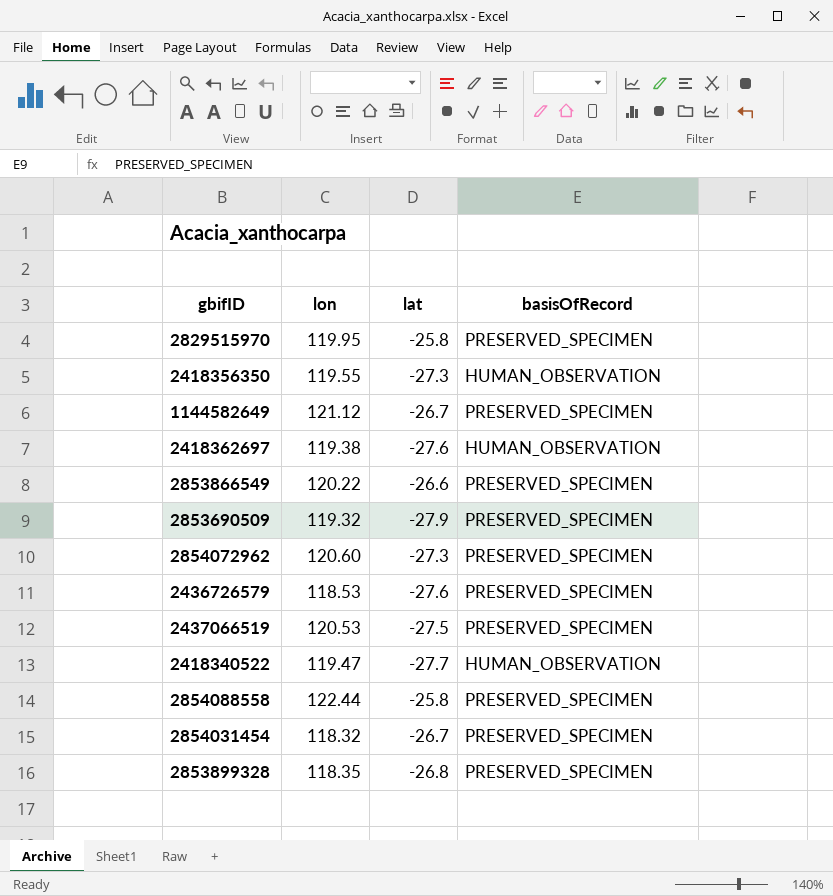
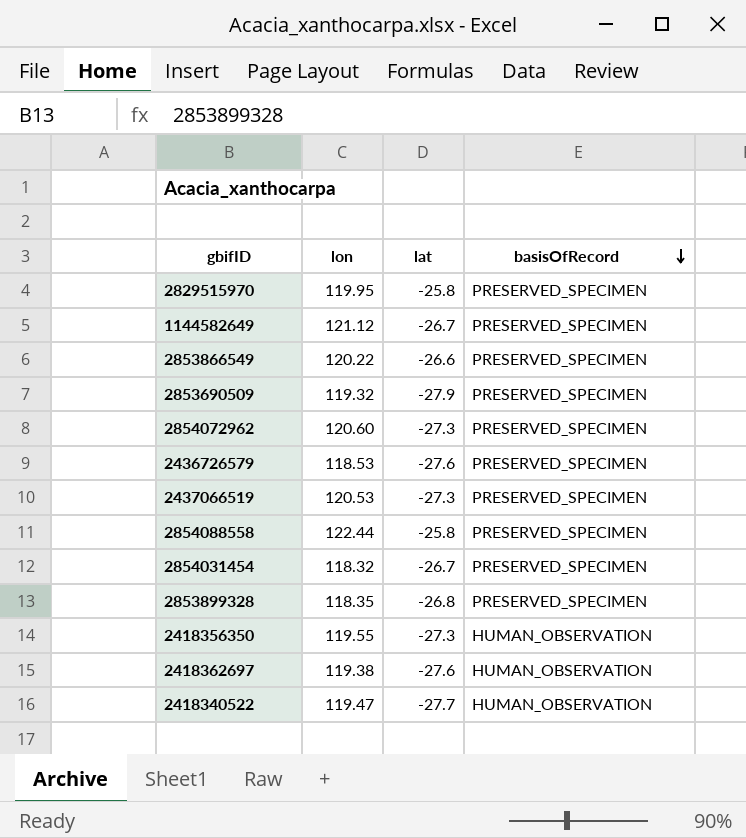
row order: none -> basisOfRecord descending
2437066519 | lat: -27.5 -> -27.3

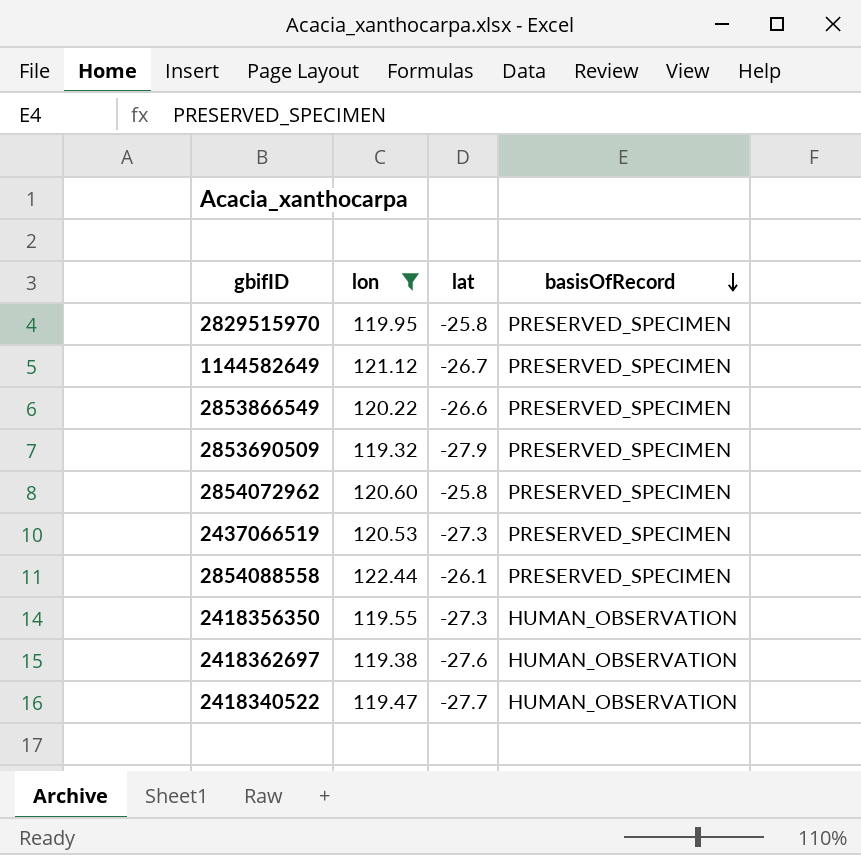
filter: none -> lon >= 119.32
2854072962 | lat: -27.3 -> -25.8
2854088558 | lat: -25.8 -> -26.1

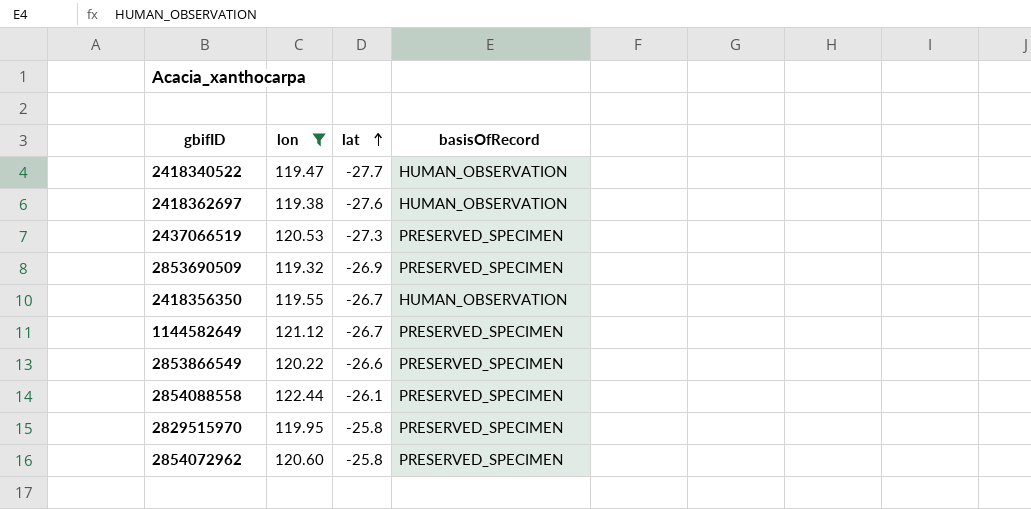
row order: basisOfRecord descending -> lat ascending
2853690509 | lat: -27.9 -> -26.9
2418356350 | lat: -27.3 -> -26.7

